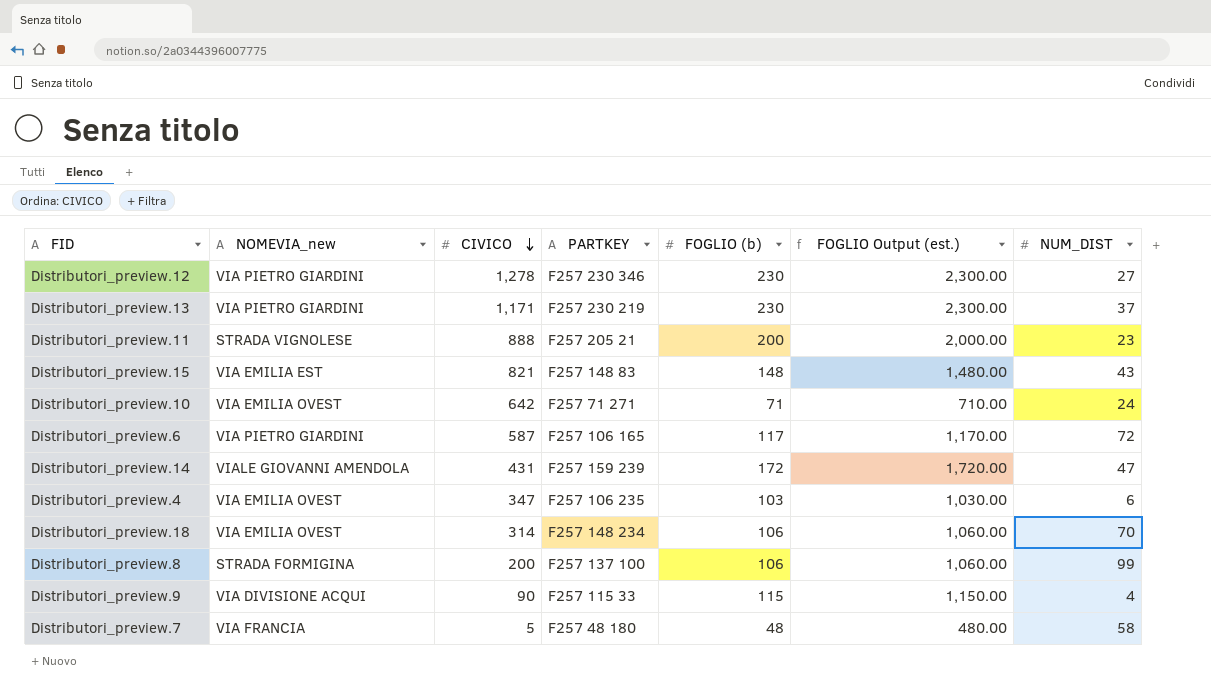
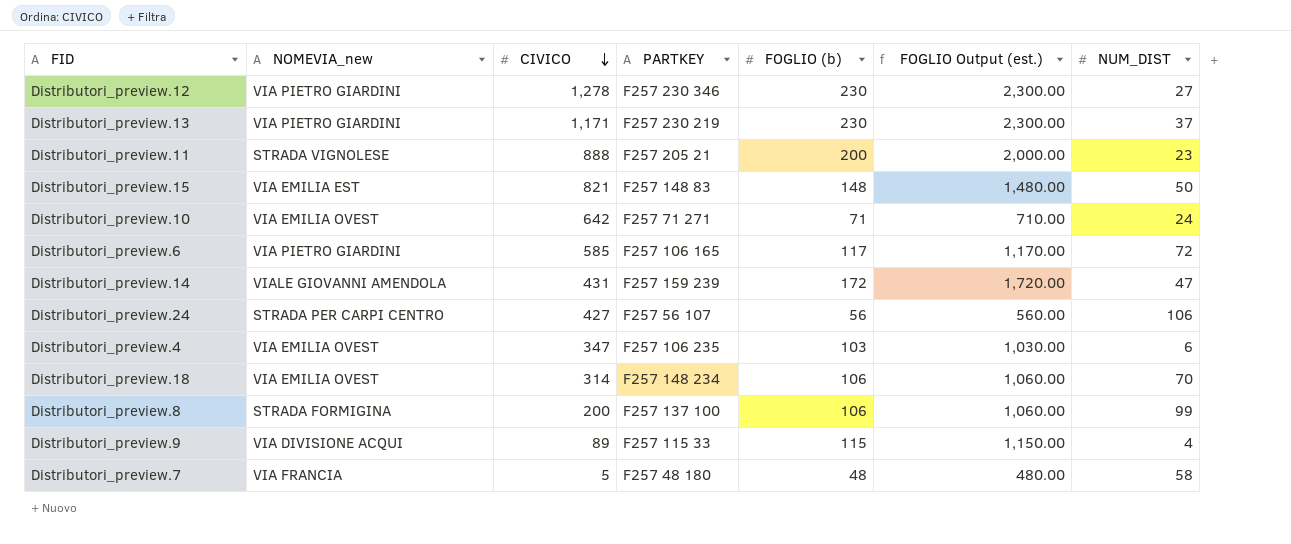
Distributori_preview.15 | NUM_DIST: 43 -> 50
Distributori_preview.6 | CIVICO: 587 -> 585
row Distributori_preview.24: none -> STRADA PER CARPI CENTRO | 427 | F257 56 107 | 56 | 560.00 | 106
Distributori_preview.9 | CIVICO: 90 -> 89

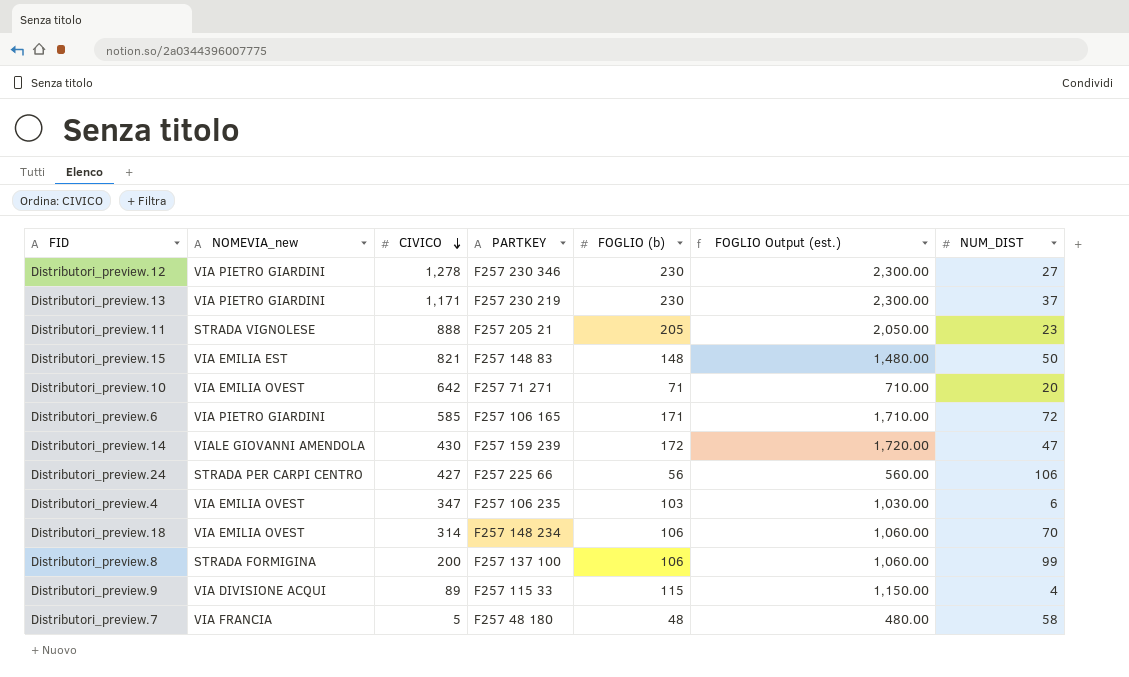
Distributori_preview.11 | FOGLIO (b): 200 -> 205
Distributori_preview.11 | FOGLIO Output (est.): 2,000.00 -> 2,050.00
Distributori_preview.10 | NUM_DIST: 24 -> 20
Distributori_preview.6 | FOGLIO (b): 117 -> 171
Distributori_preview.6 | FOGLIO Output (est.): 1,170.00 -> 1,710.00
Distributori_preview.14 | CIVICO: 431 -> 430
Distributori_preview.24 | PARTKEY: F257 56 107 -> F257 225 66

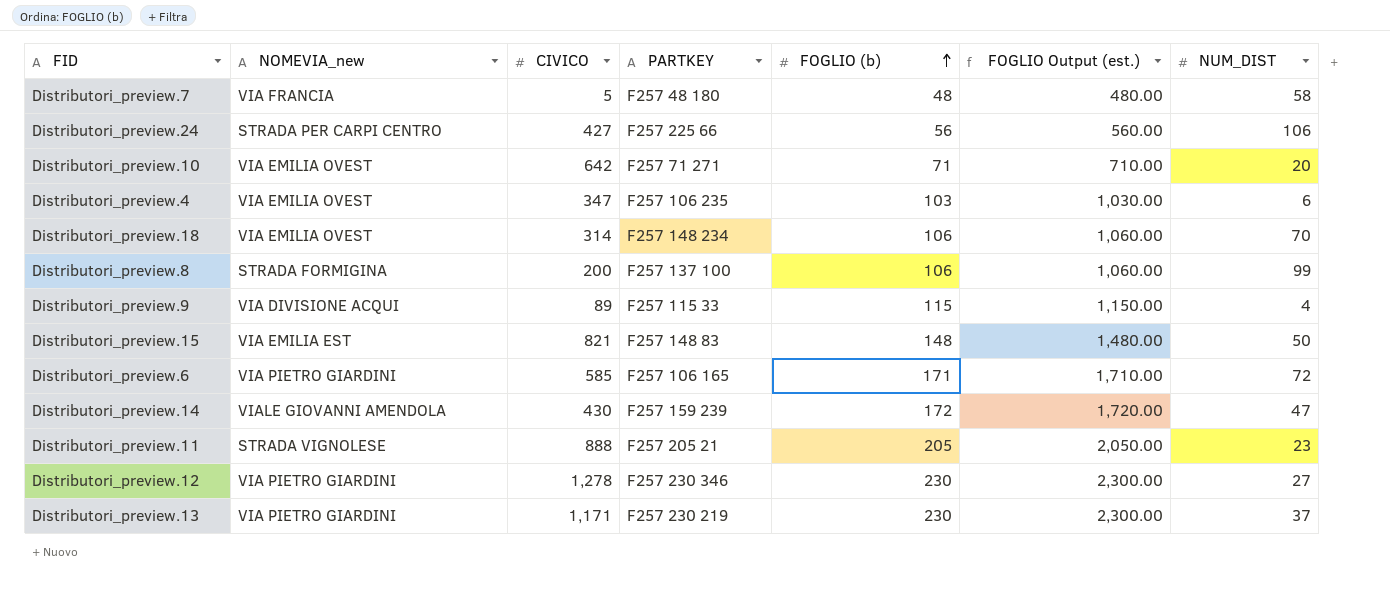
row order: CIVICO descending -> FOGLIO (b) ascending

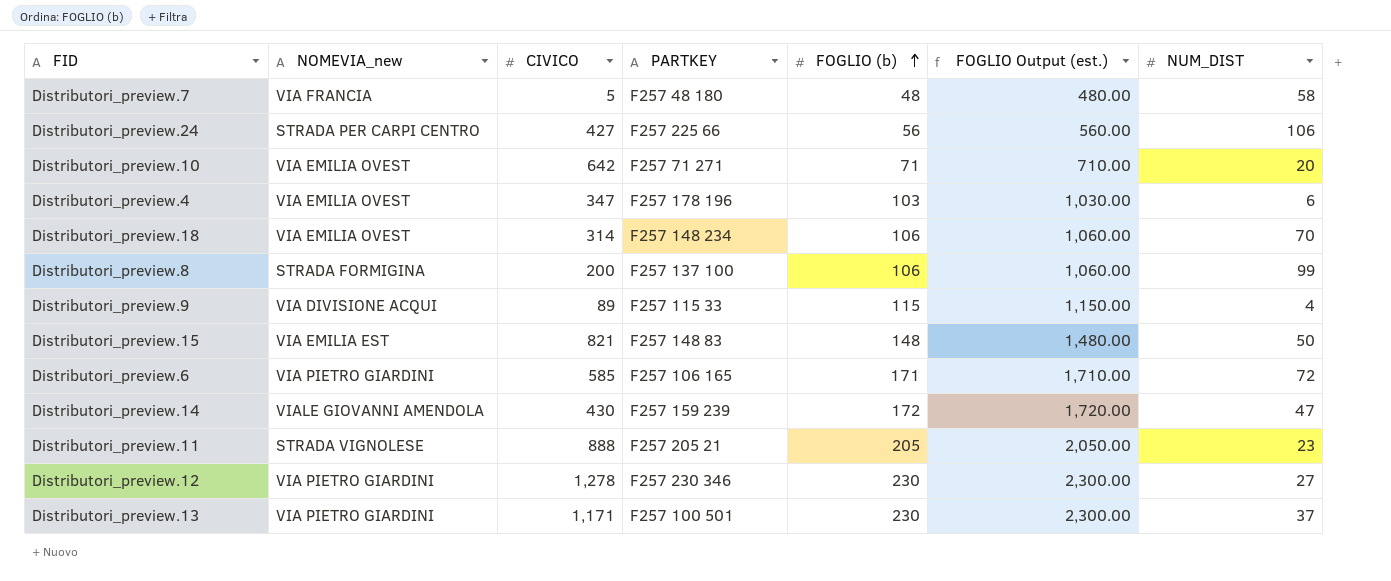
Distributori_preview.4 | PARTKEY: F257 106 235 -> F257 178 196
Distributori_preview.13 | PARTKEY: F257 230 219 -> F257 100 501

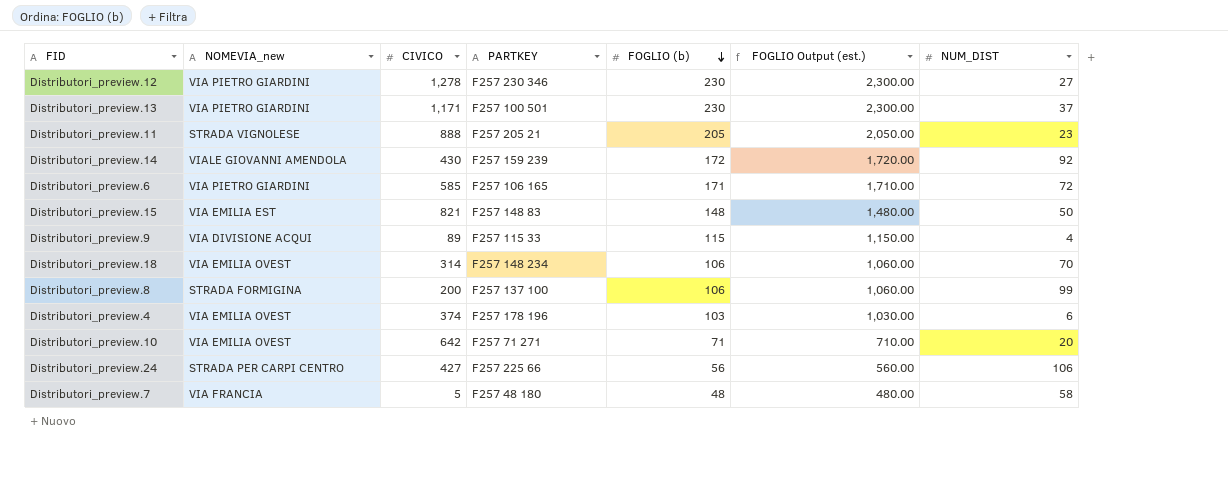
row order: FOGLIO (b) ascending -> FOGLIO (b) descending
Distributori_preview.14 | NUM_DIST: 47 -> 92
Distributori_preview.4 | CIVICO: 347 -> 374

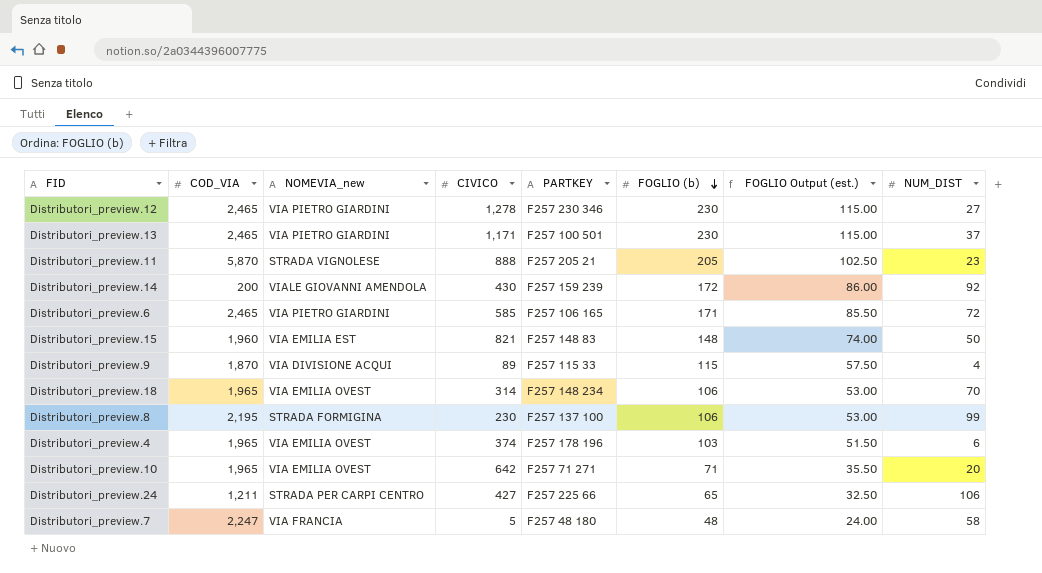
column COD_VIA | position: none -> 2
column FOGLIO Output (est.) | formula: [FOGLIO (b)] * 10 -> [FOGLIO (b)] * 0.5
Distributori_preview.8 | CIVICO: 200 -> 230
Distributori_preview.24 | FOGLIO (b): 56 -> 65

